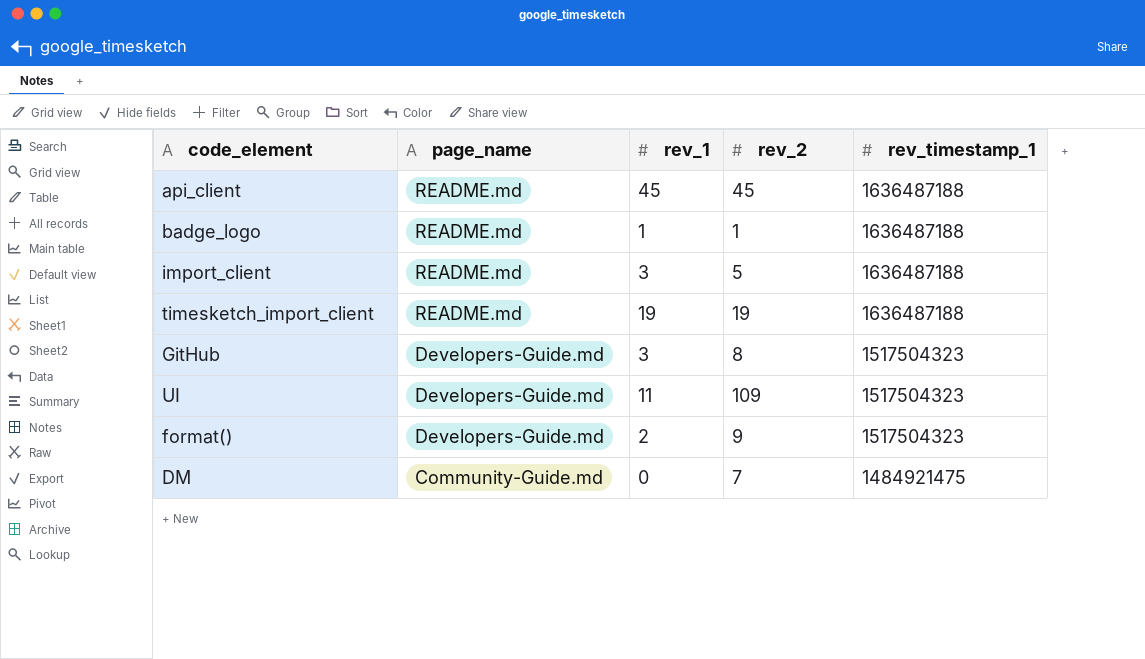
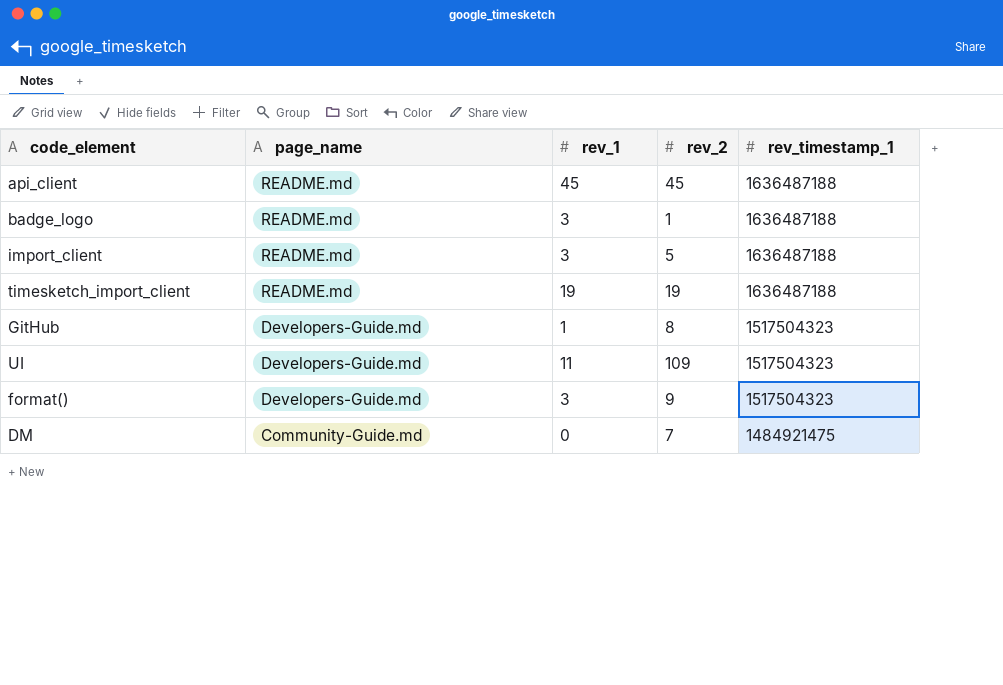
badge_logo | rev_1: 1 -> 3
GitHub | rev_1: 3 -> 1
format() | rev_1: 2 -> 3

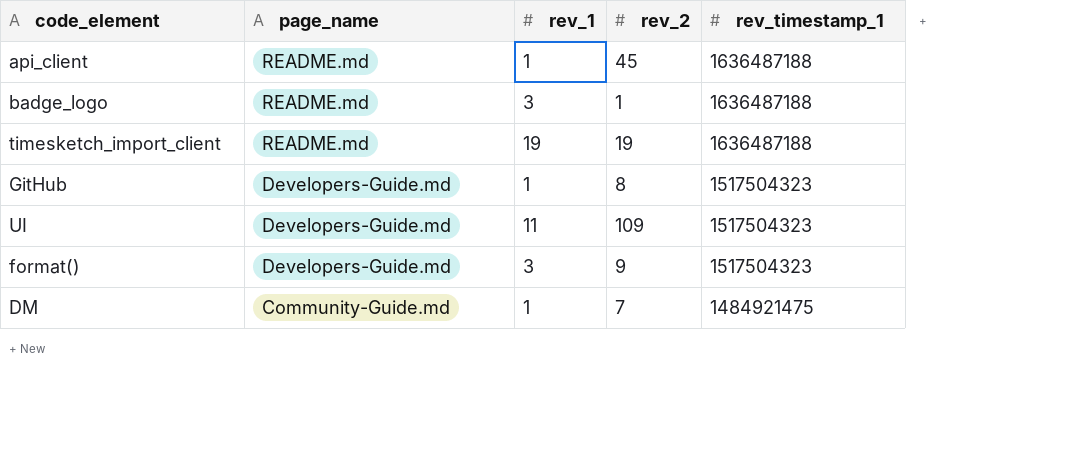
row import_client: README.md | 3 | 5 | 1636487188 -> none
api_client | rev_1: 45 -> 1
DM | rev_1: 0 -> 1

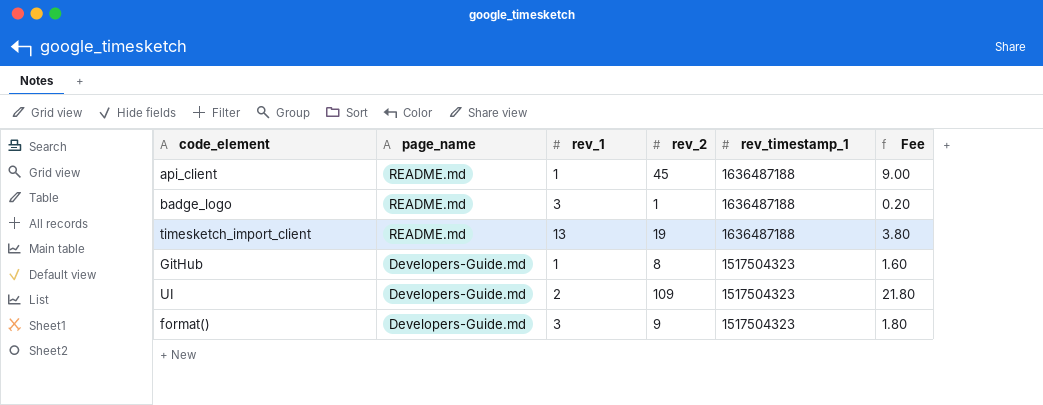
column Fee | formula: none -> [rev_2] * 0.2
row DM: Community-Guide.md | 1 | 7 | 1484921475 -> none
timesketch_import_client | rev_1: 19 -> 13
UI | rev_1: 11 -> 2

